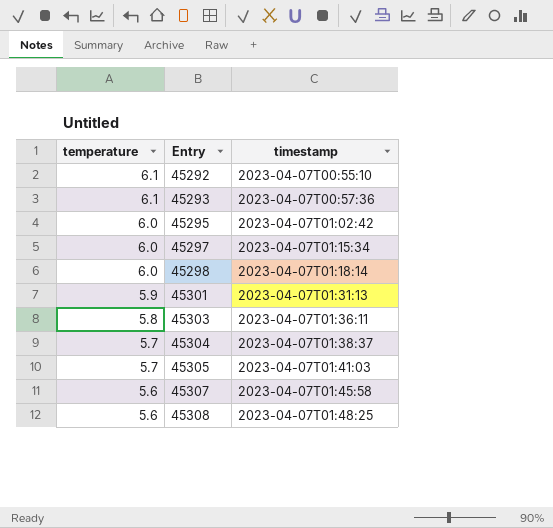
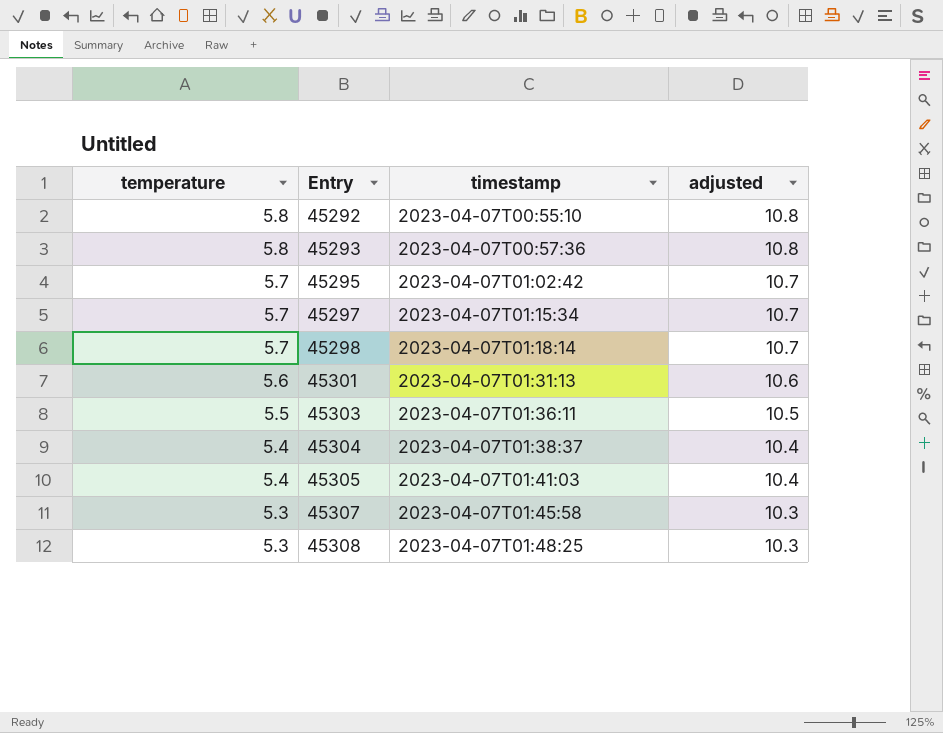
column adjusted | formula: none -> [temperature] + 5
45292 | temperature: 6.1 -> 5.8
45293 | temperature: 6.1 -> 5.8
45295 | temperature: 6.0 -> 5.7
45297 | temperature: 6.0 -> 5.7
45298 | temperature: 6.0 -> 5.7
45301 | temperature: 5.9 -> 5.6
45303 | temperature: 5.8 -> 5.5
45304 | temperature: 5.7 -> 5.4
45305 | temperature: 5.7 -> 5.4
45307 | temperature: 5.6 -> 5.3
45308 | temperature: 5.6 -> 5.3

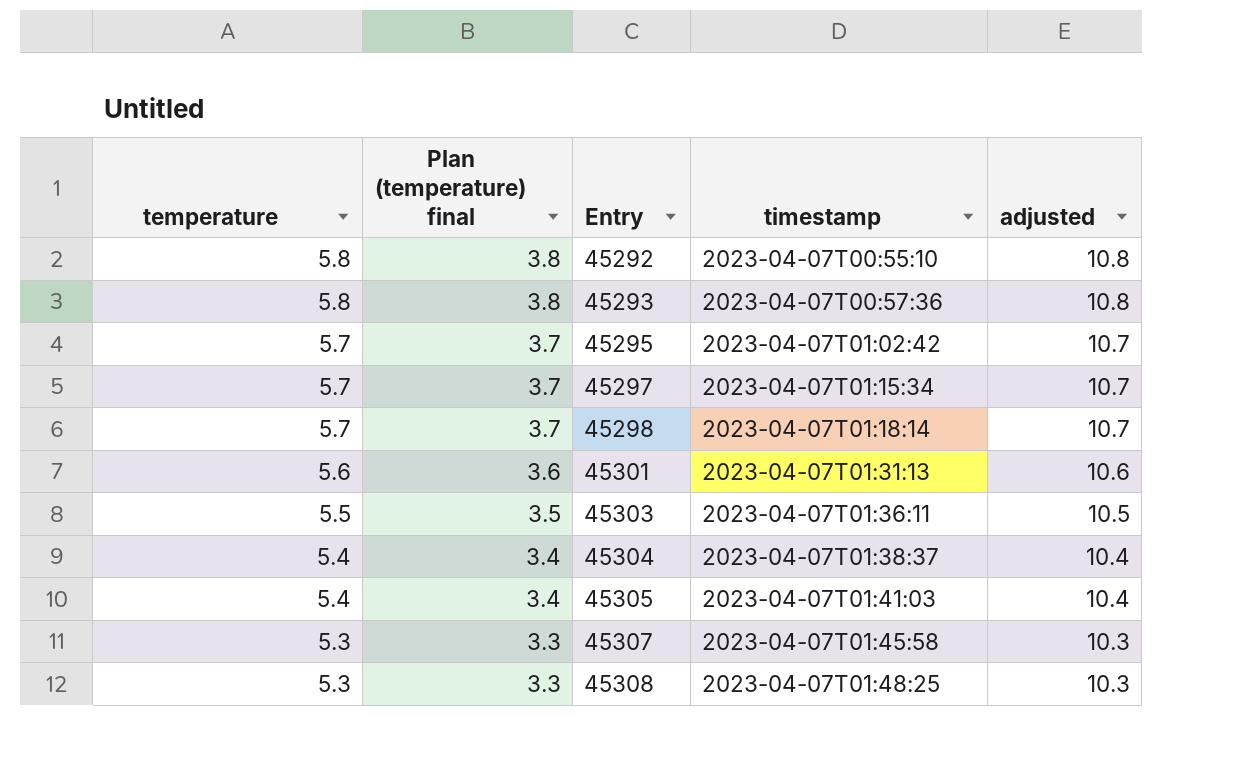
column Plan (temperature) final | formula: none -> [temperature] - 2

